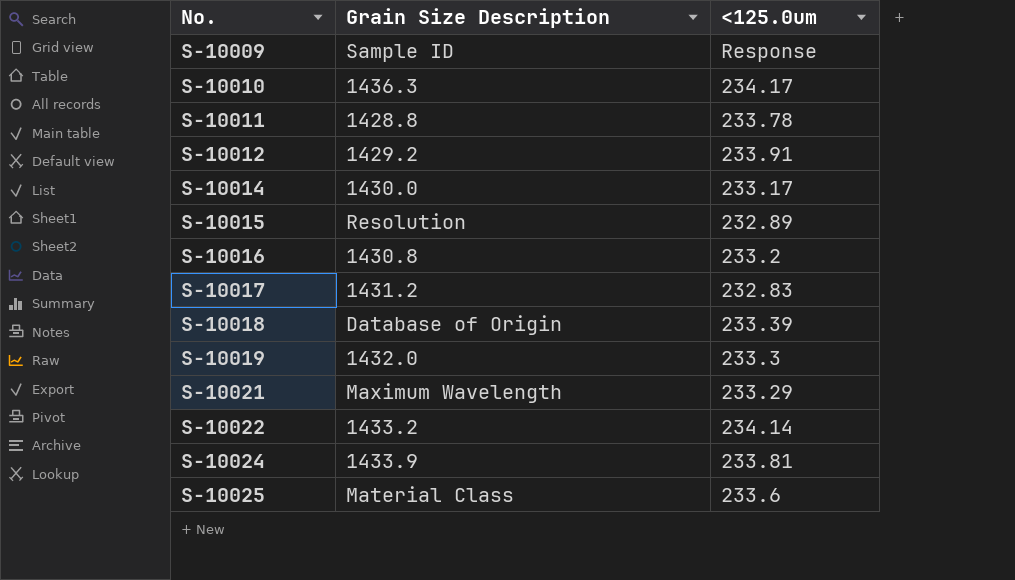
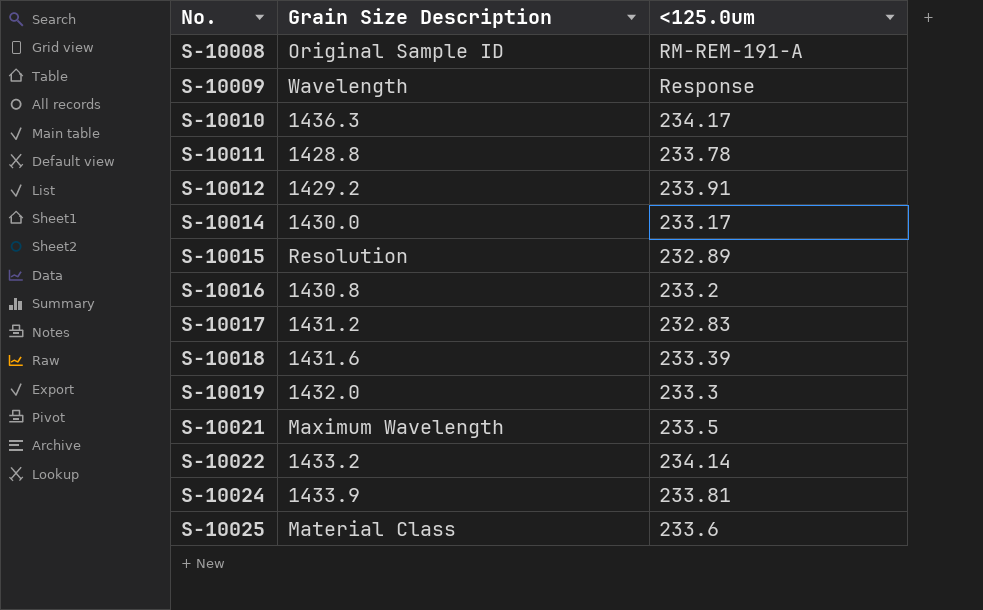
row S-10008: none -> Original Sample ID | RM-REM-191-A
S-10009 | Grain Size Description: Sample ID -> Wavelength
S-10018 | Grain Size Description: Database of Origin -> 1431.6
S-10021 | <125.0um: 233.29 -> 233.5

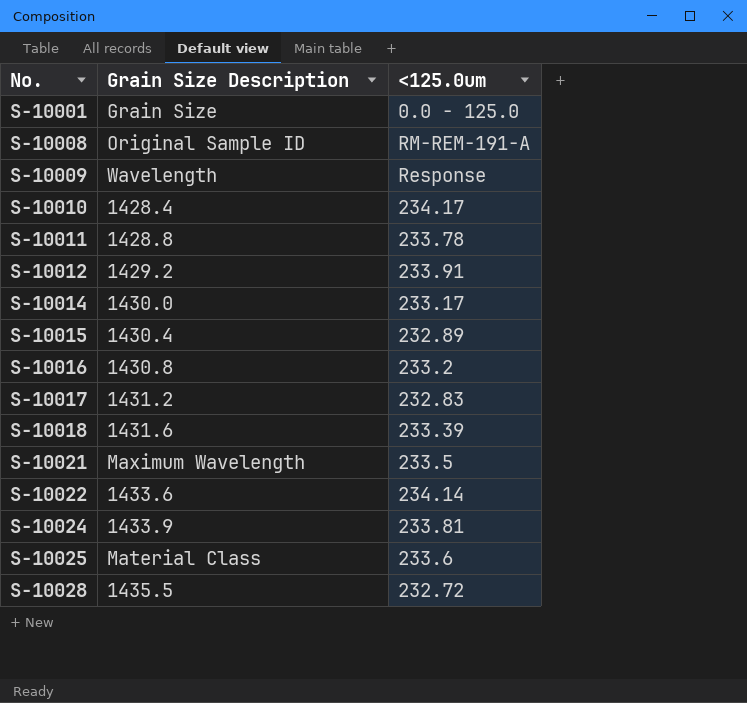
row S-10019: 1432.0 | 233.3 -> none
row S-10001: none -> Grain Size | 0.0 - 125.0
S-10010 | Grain Size Description: 1436.3 -> 1428.4
S-10015 | Grain Size Description: Resolution -> 1430.4
S-10022 | Grain Size Description: 1433.2 -> 1433.6
row S-10028: none -> 1435.5 | 232.72

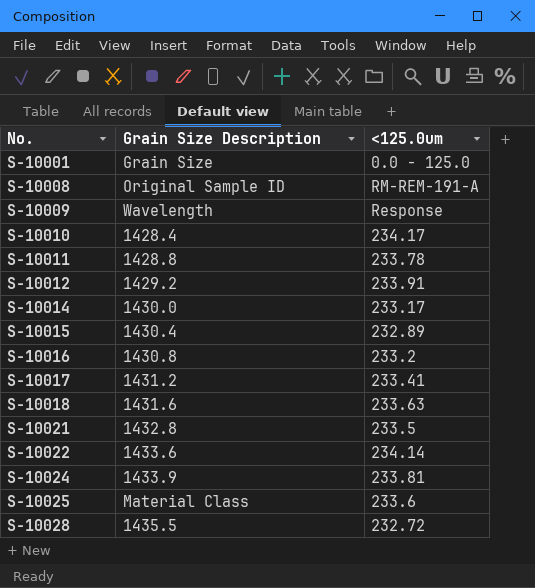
S-10017 | <125.0um: 232.83 -> 233.41
S-10018 | <125.0um: 233.39 -> 233.63
S-10021 | Grain Size Description: Maximum Wavelength -> 1432.8

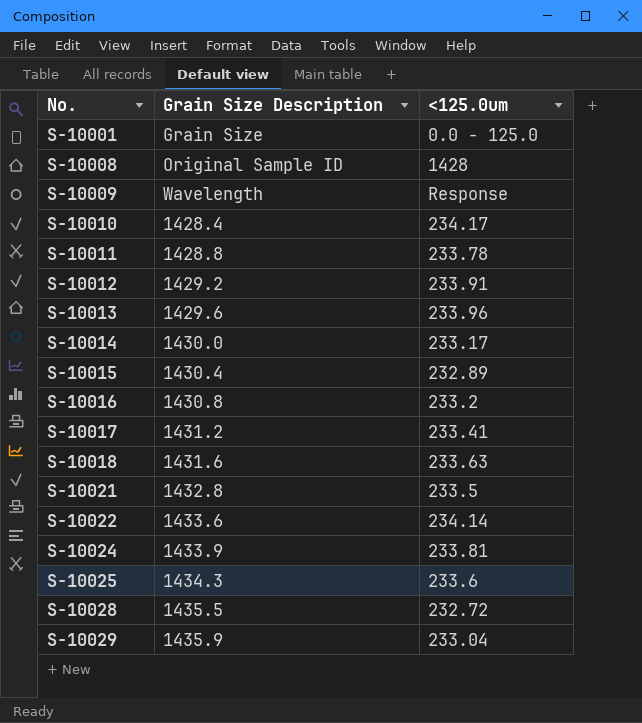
S-10008 | <125.0um: RM-REM-191-A -> 1428
row S-10013: none -> 1429.6 | 233.96
S-10025 | Grain Size Description: Material Class -> 1434.3
row S-10029: none -> 1435.9 | 233.04

